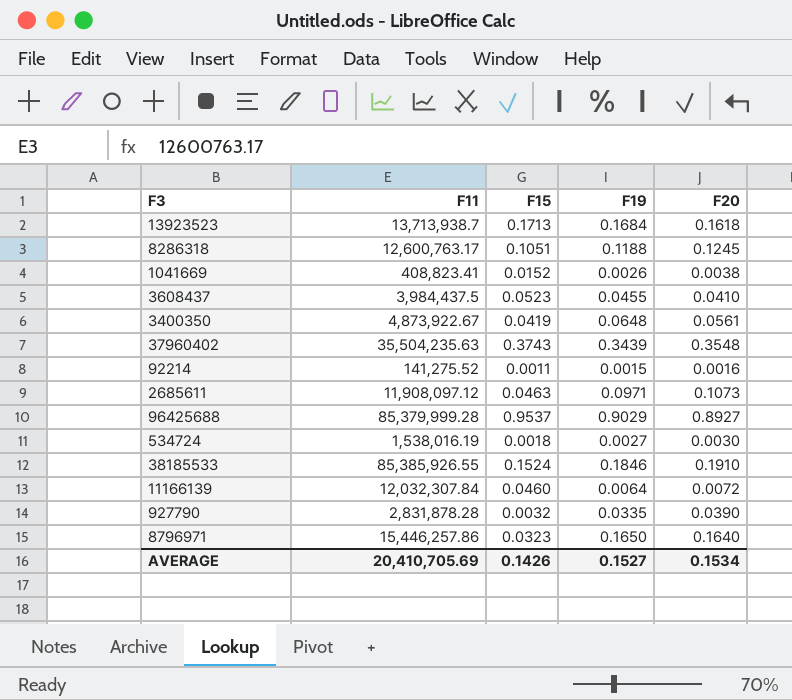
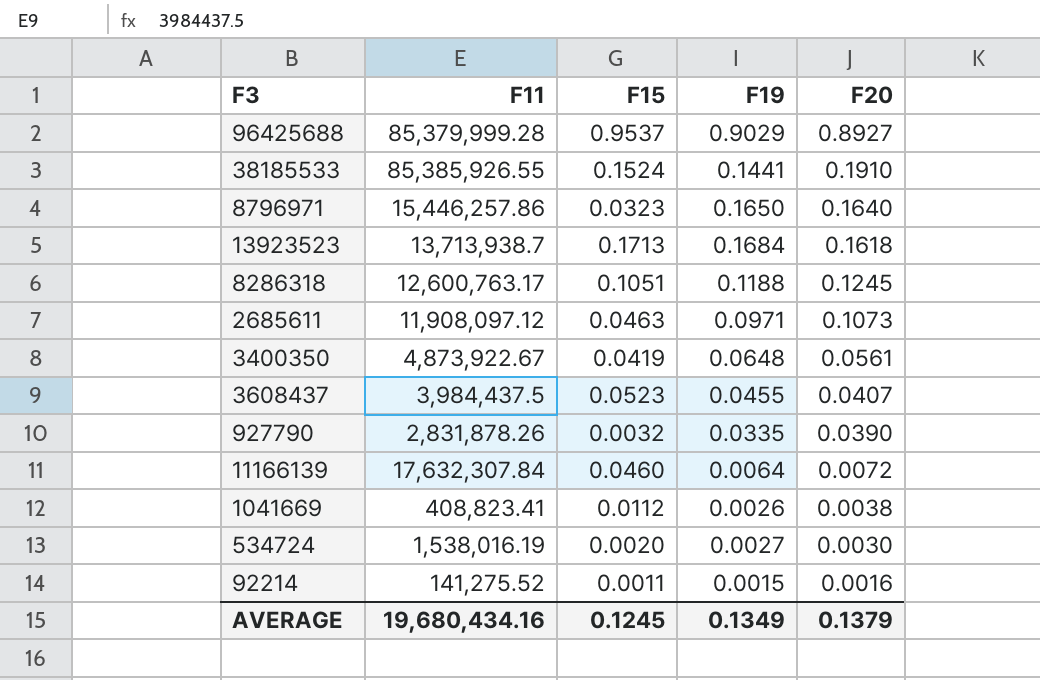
row order: none -> F20 descending
row 37960402: 35,504,235.63 | 0.3743 | 0.3439 | 0.3548 -> none
38185533 | F19: 0.1846 -> 0.1441
3608437 | F20: 0.0410 -> 0.0407
927790 | F11: 2,831,878.28 -> 2,831,878.26
11166139 | F11: 12,032,307.84 -> 17,632,307.84
1041669 | F15: 0.0152 -> 0.0112
534724 | F15: 0.0018 -> 0.0020
AVERAGE | F11: 20,410,705.69 -> 19,680,434.16
AVERAGE | F15: 0.1426 -> 0.1245
AVERAGE | F19: 0.1527 -> 0.1349
AVERAGE | F20: 0.1534 -> 0.1379

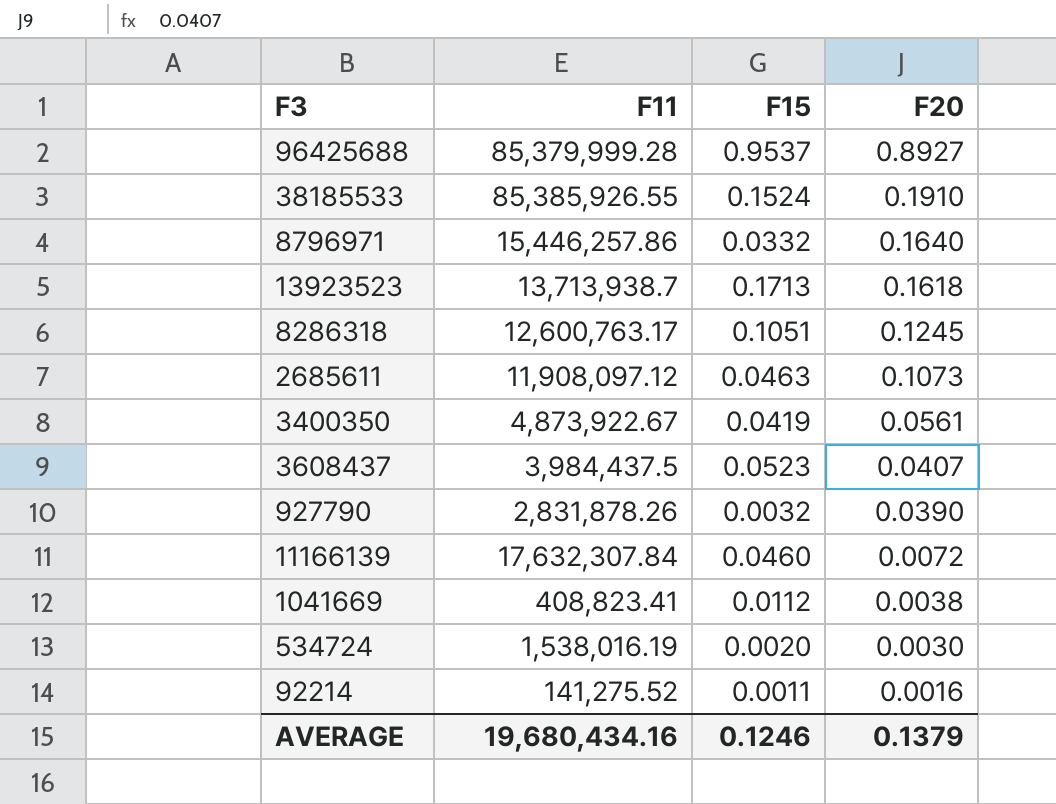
column F19 | position: 4 -> none
8796971 | F15: 0.0323 -> 0.0332
AVERAGE | F15: 0.1245 -> 0.1246

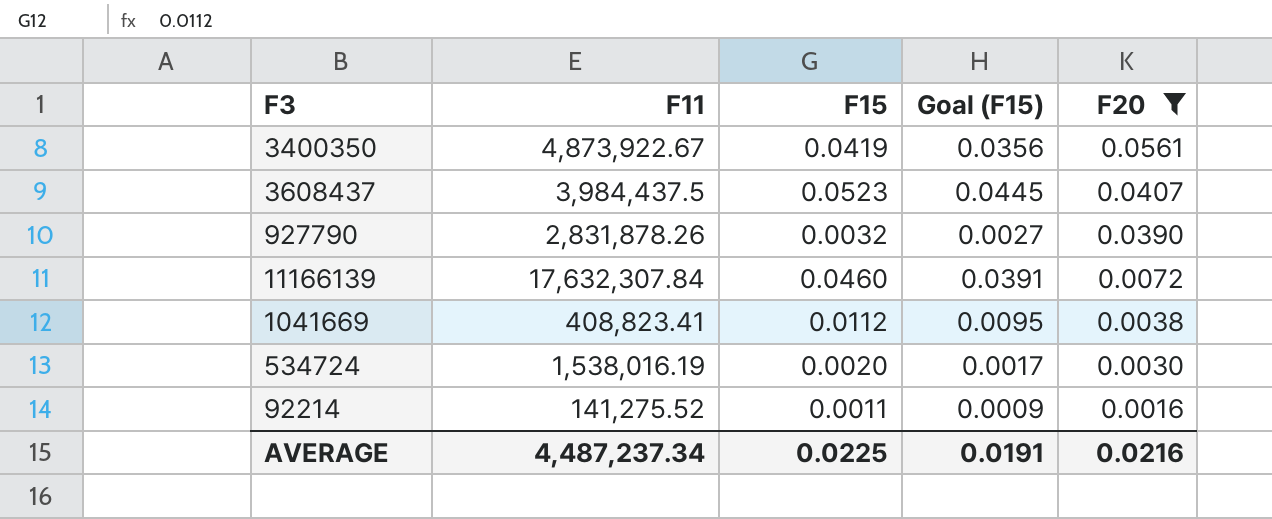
filter: none -> F20 <= 0.0561
column Goal (F15) | formula: none -> [F15] * 0.85
AVERAGE | F11: 19,680,434.16 -> 4,487,237.34
AVERAGE | F15: 0.1246 -> 0.0225
AVERAGE | F20: 0.1379 -> 0.0216

